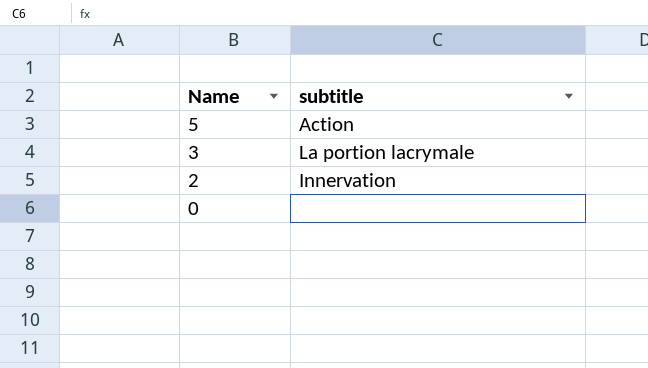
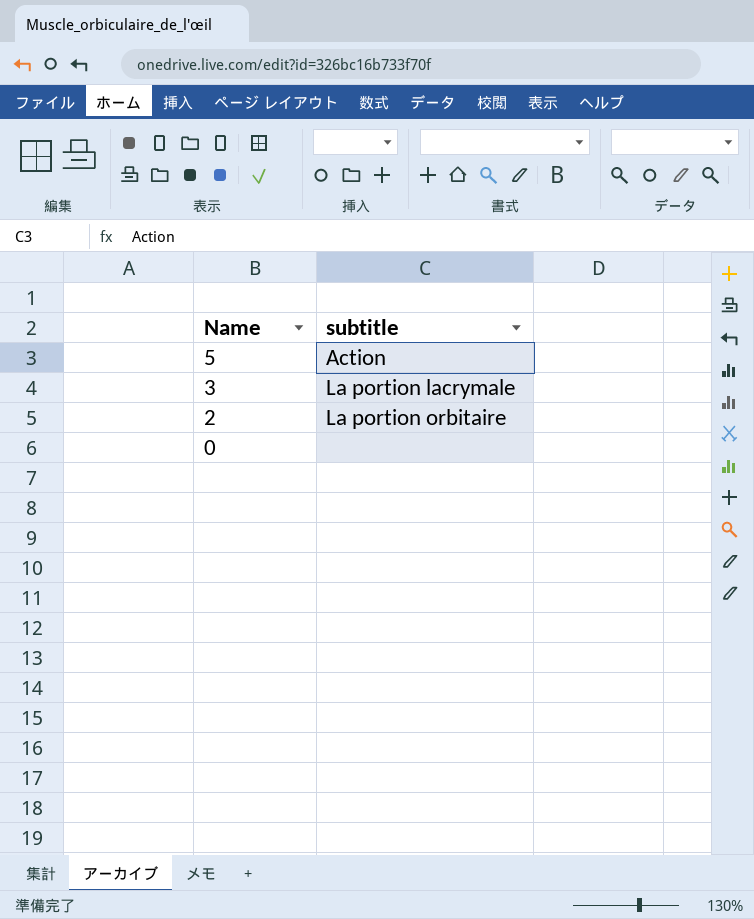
2 | subtitle: Innervation -> La portion orbitaire

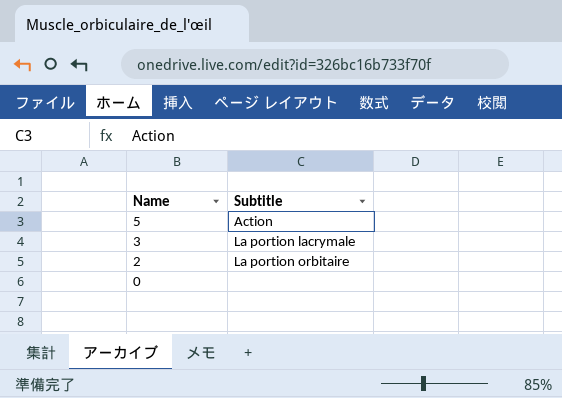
column name: subtitle -> Subtitle

